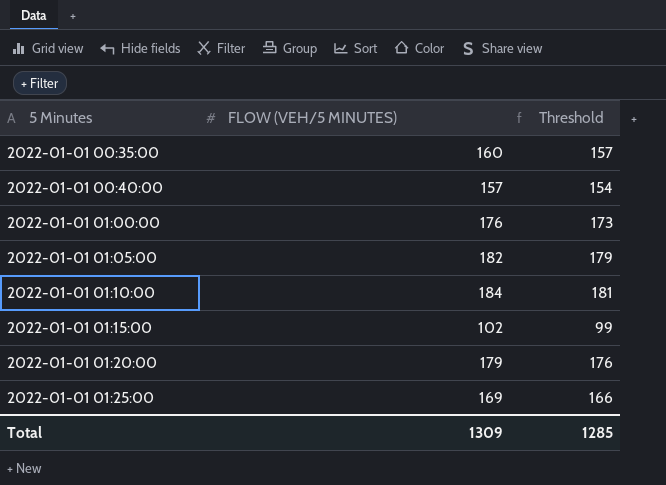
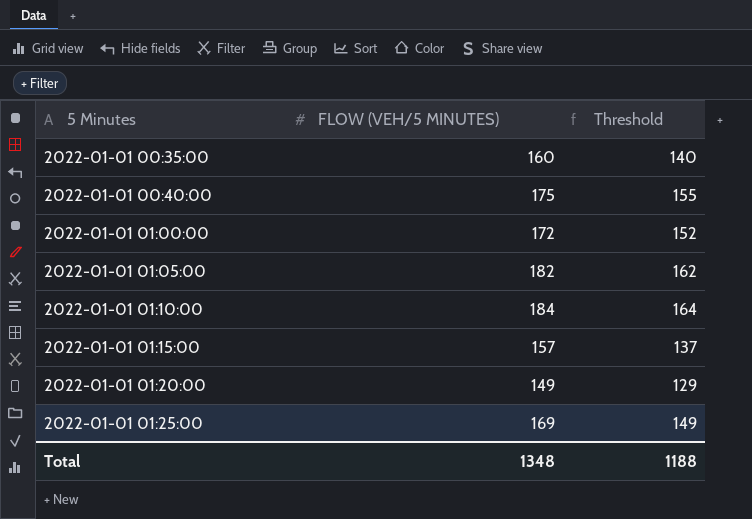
column Threshold | formula: [FLOW (VEH/5 MINUTES)] - 3 -> [FLOW (VEH/5 MINUTES)] - 20
2022-01-01 00:40:00 | FLOW (VEH/5 MINUTES): 157 -> 175
2022-01-01 01:00:00 | FLOW (VEH/5 MINUTES): 176 -> 172
2022-01-01 01:15:00 | FLOW (VEH/5 MINUTES): 102 -> 157
2022-01-01 01:20:00 | FLOW (VEH/5 MINUTES): 179 -> 149
Total | FLOW (VEH/5 MINUTES): 1309 -> 1348
Total | Threshold: 1285 -> 1188

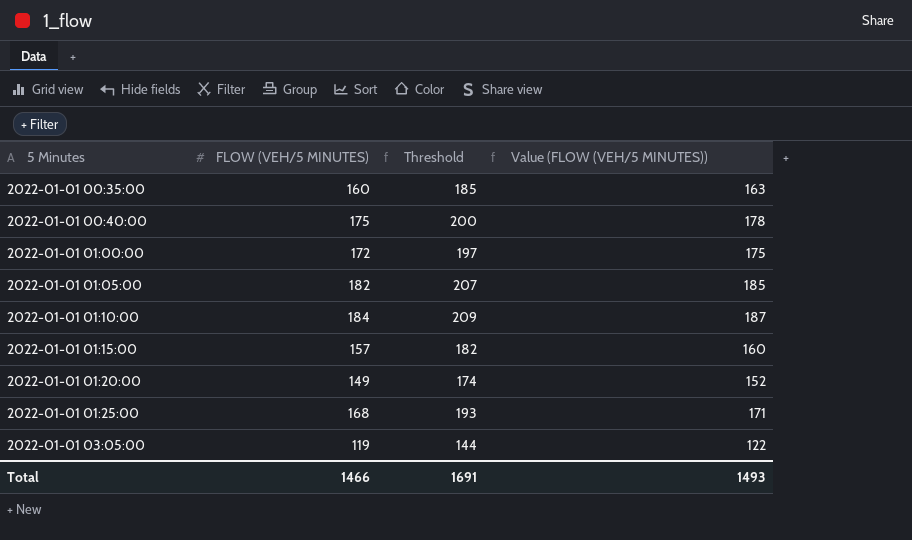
column Threshold | formula: [FLOW (VEH/5 MINUTES)] - 20 -> [FLOW (VEH/5 MINUTES)] + 25
column Value (FLOW (VEH/5 MINUTES)) | formula: none -> [FLOW (VEH/5 MINUTES)] + 3
2022-01-01 01:25:00 | FLOW (VEH/5 MINUTES): 169 -> 168
row 2022-01-01 03:05:00: none -> 119 | 144 | 122
Total | FLOW (VEH/5 MINUTES): 1348 -> 1466
Total | Threshold: 1188 -> 1691

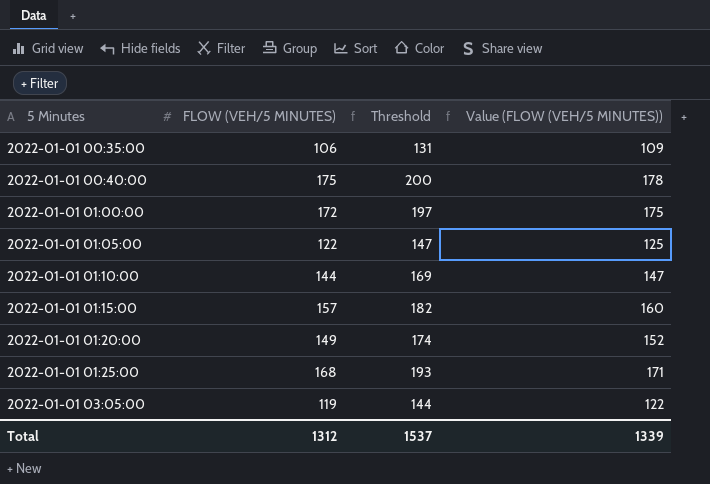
2022-01-01 00:35:00 | FLOW (VEH/5 MINUTES): 160 -> 106
2022-01-01 00:35:00 | Threshold: 185 -> 131
2022-01-01 00:35:00 | Value (FLOW (VEH/5 MINUTES)): 163 -> 109
2022-01-01 01:05:00 | FLOW (VEH/5 MINUTES): 182 -> 122
2022-01-01 01:05:00 | Threshold: 207 -> 147
2022-01-01 01:05:00 | Value (FLOW (VEH/5 MINUTES)): 185 -> 125
2022-01-01 01:10:00 | FLOW (VEH/5 MINUTES): 184 -> 144
2022-01-01 01:10:00 | Threshold: 209 -> 169
2022-01-01 01:10:00 | Value (FLOW (VEH/5 MINUTES)): 187 -> 147
Total | FLOW (VEH/5 MINUTES): 1466 -> 1312
Total | Threshold: 1691 -> 1537
Total | Value (FLOW (VEH/5 MINUTES)): 1493 -> 1339

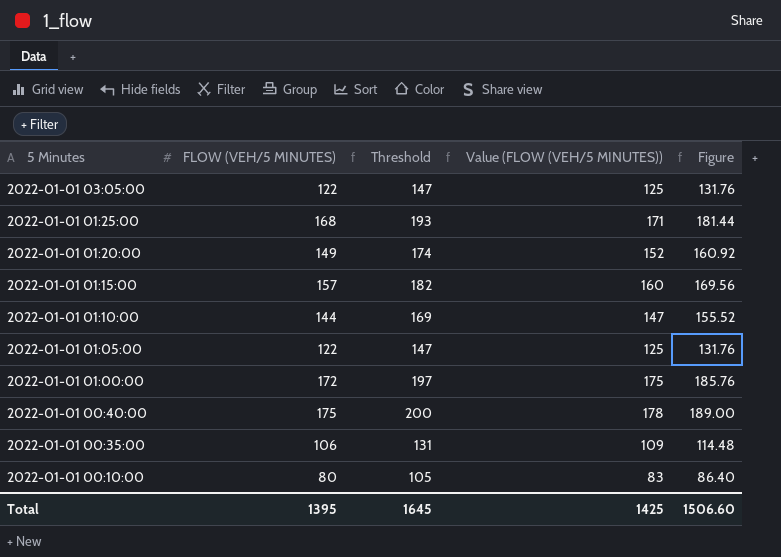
row order: 5 Minutes ascending -> 5 Minutes descending
column Figure | formula: none -> [FLOW (VEH/5 MINUTES)] * 1.08
2022-01-01 03:05:00 | FLOW (VEH/5 MINUTES): 119 -> 122
2022-01-01 03:05:00 | Threshold: 144 -> 147
2022-01-01 03:05:00 | Value (FLOW (VEH/5 MINUTES)): 122 -> 125
row 2022-01-01 00:10:00: none -> 80 | 105 | 83 | 86.40
Total | FLOW (VEH/5 MINUTES): 1312 -> 1395
Total | Threshold: 1537 -> 1645
Total | Value (FLOW (VEH/5 MINUTES)): 1339 -> 1425

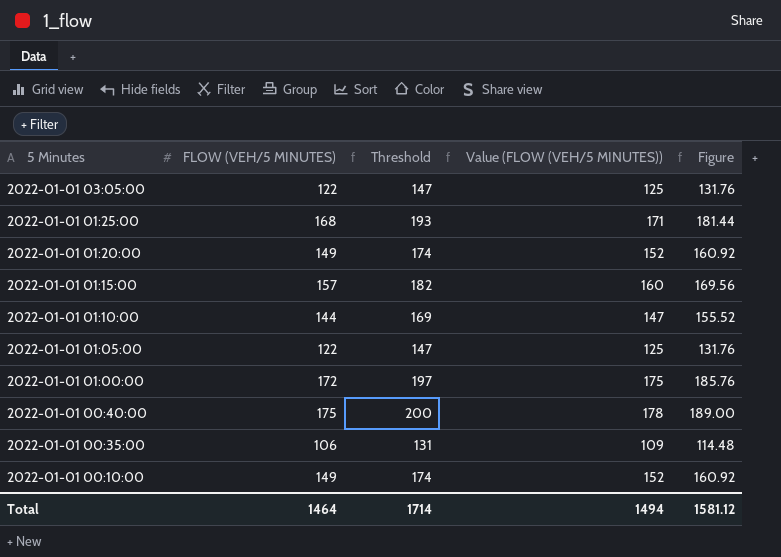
2022-01-01 00:10:00 | FLOW (VEH/5 MINUTES): 80 -> 149
2022-01-01 00:10:00 | Threshold: 105 -> 174
2022-01-01 00:10:00 | Value (FLOW (VEH/5 MINUTES)): 83 -> 152
2022-01-01 00:10:00 | Figure: 86.40 -> 160.92
Total | FLOW (VEH/5 MINUTES): 1395 -> 1464
Total | Threshold: 1645 -> 1714
Total | Value (FLOW (VEH/5 MINUTES)): 1425 -> 1494
Total | Figure: 1506.60 -> 1581.12

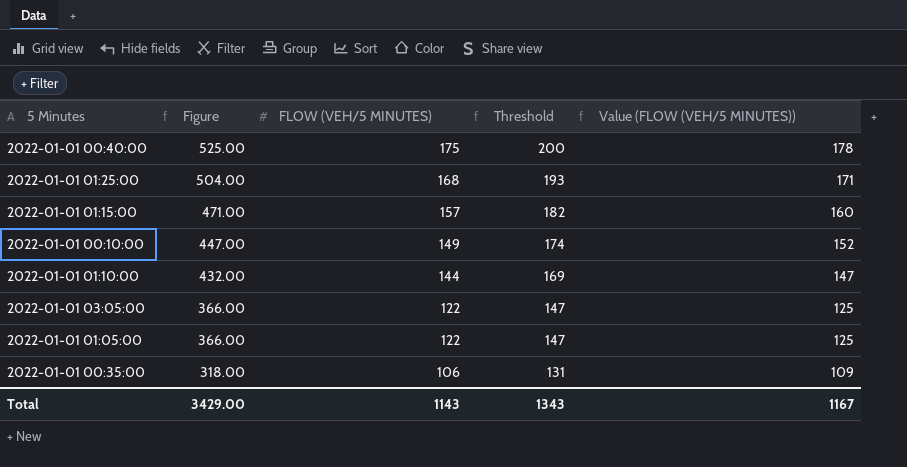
row order: 5 Minutes descending -> Figure descending
column Figure | formula: [FLOW (VEH/5 MINUTES)] * 1.08 -> [FLOW (VEH/5 MINUTES)] * 3
column Figure | position: 5 -> 2
row 2022-01-01 01:20:00: 149 | 174 | 152 | 160.92 -> none
row 2022-01-01 01:00:00: 172 | 197 | 175 | 185.76 -> none
Total | Figure: 1581.12 -> 3429.00
Total | FLOW (VEH/5 MINUTES): 1464 -> 1143
Total | Threshold: 1714 -> 1343
Total | Value (FLOW (VEH/5 MINUTES)): 1494 -> 1167

